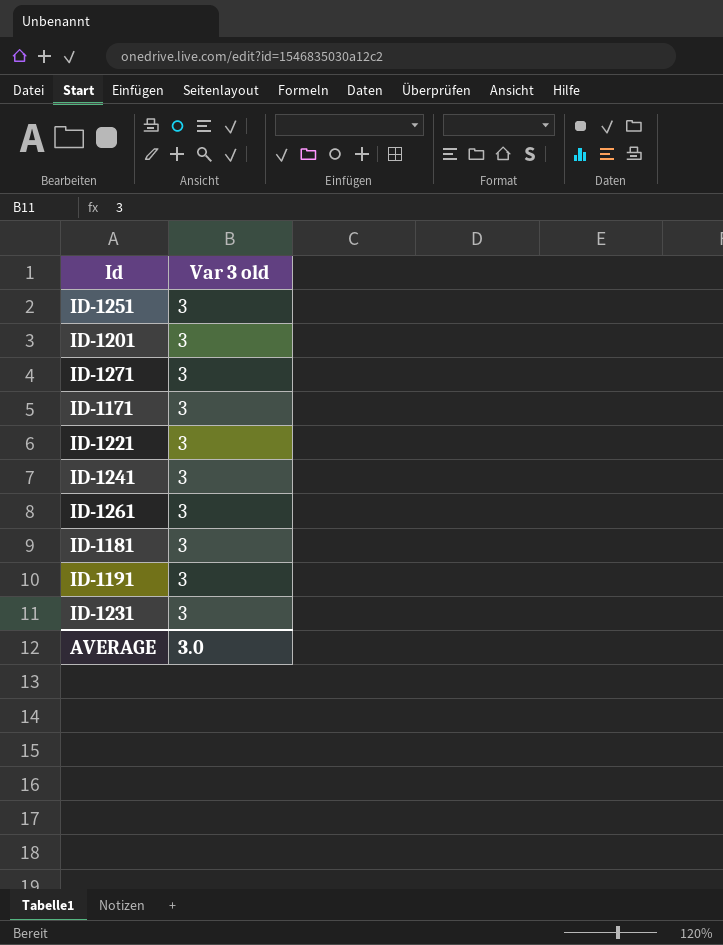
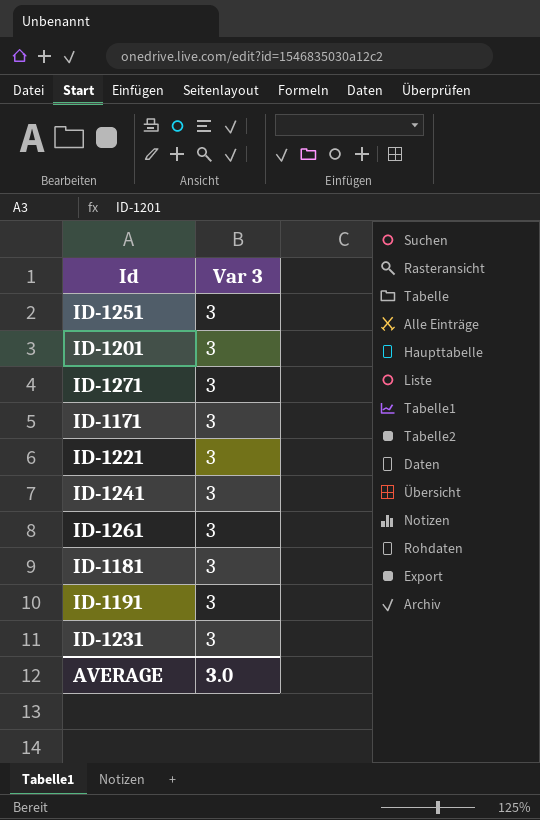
column name: Var 3 old -> Var 3

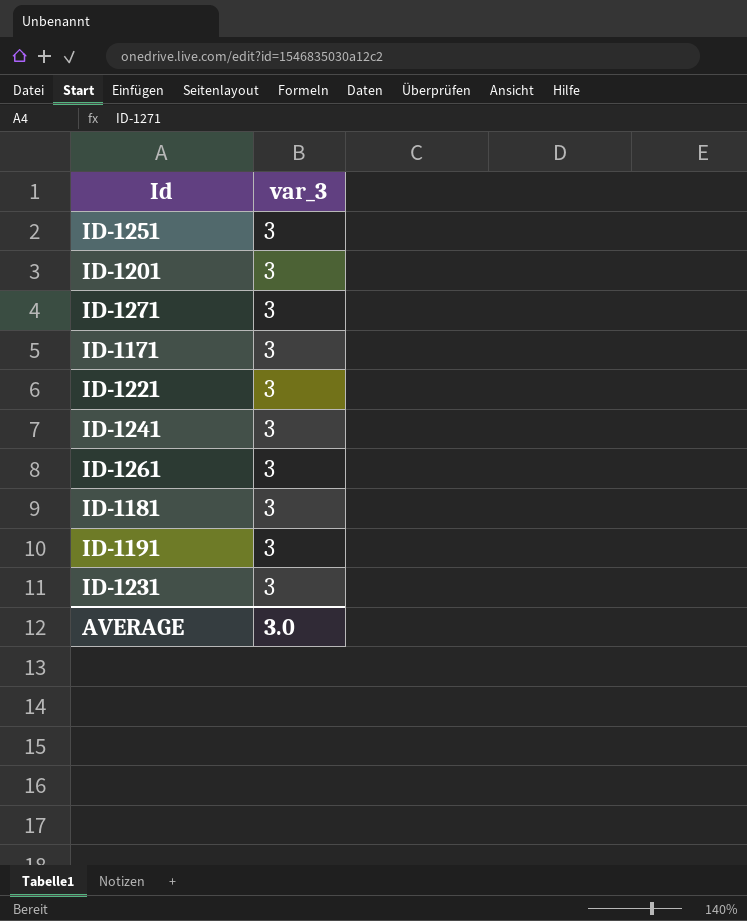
column name: Var 3 -> var_3

